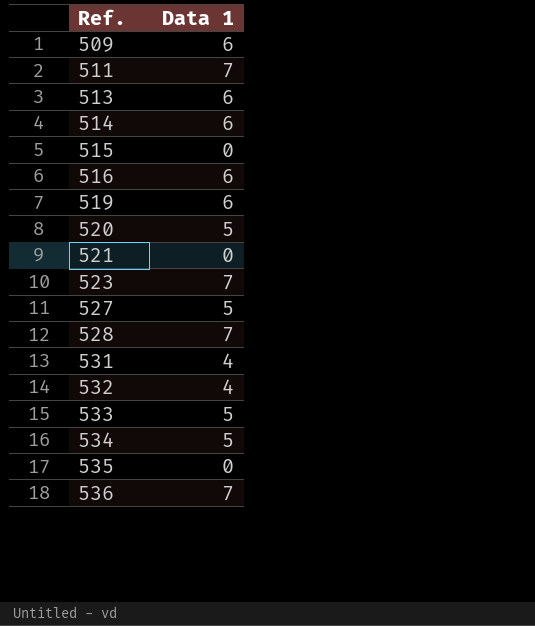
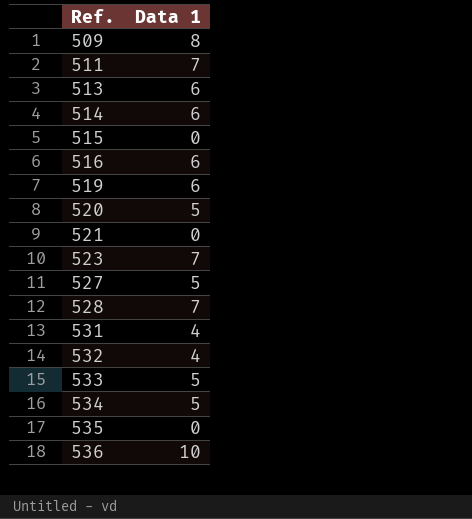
509 | Data 1: 6 -> 8
536 | Data 1: 7 -> 10

